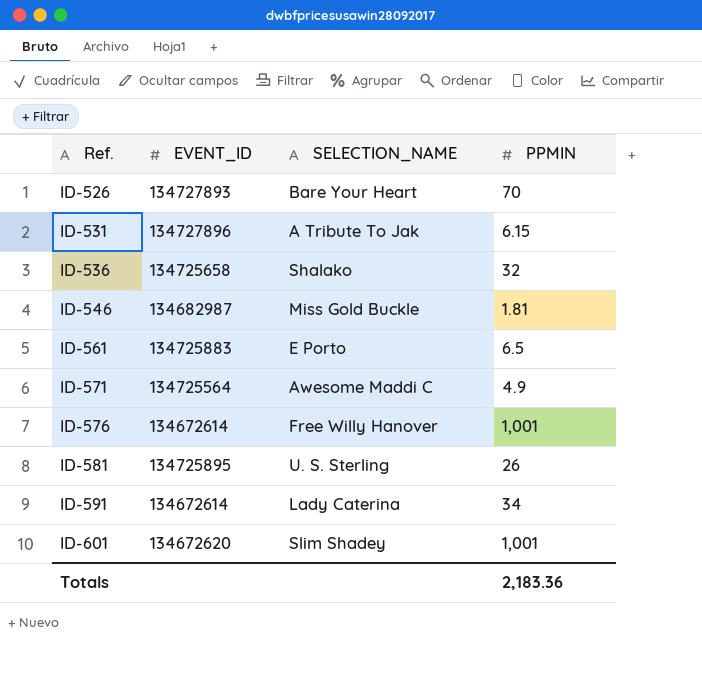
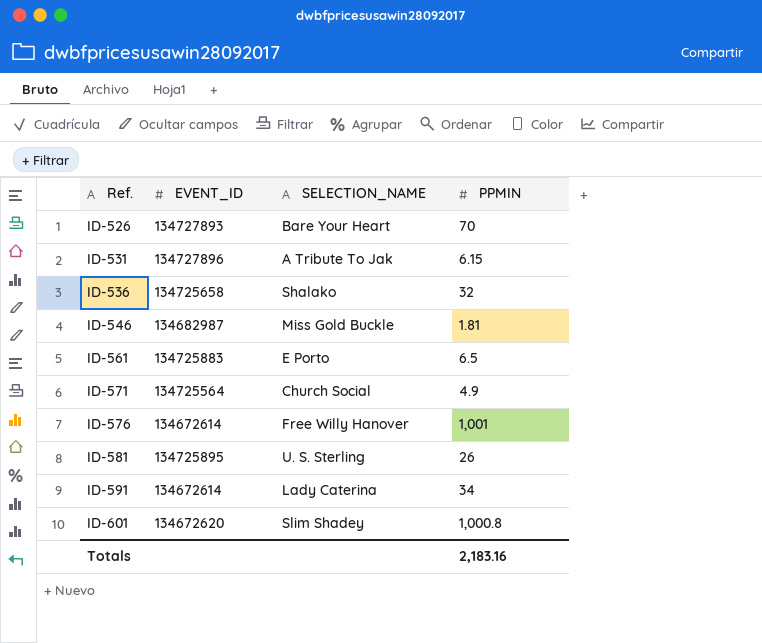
ID-571 | SELECTION_NAME: Awesome Maddi C -> Church Social
ID-601 | PPMIN: 1,001 -> 1,000.8
Totals | PPMIN: 2,183.36 -> 2,183.16

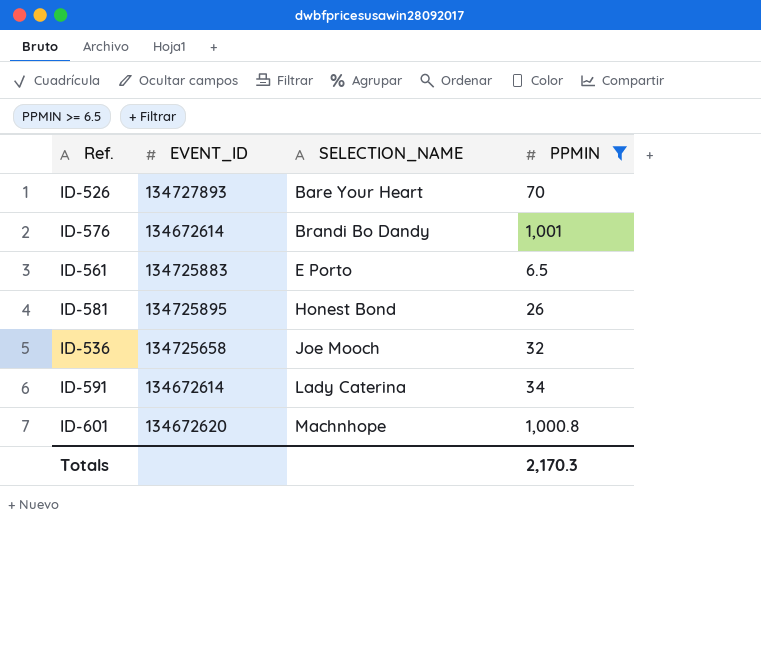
filter: none -> PPMIN >= 6.5
row order: Ref. ascending -> SELECTION_NAME ascending
ID-576 | SELECTION_NAME: Free Willy Hanover -> Brandi Bo Dandy
ID-581 | SELECTION_NAME: U. S. Sterling -> Honest Bond
ID-536 | SELECTION_NAME: Shalako -> Joe Mooch
ID-601 | SELECTION_NAME: Slim Shadey -> Machnhope
Totals | PPMIN: 2,183.16 -> 2,170.3

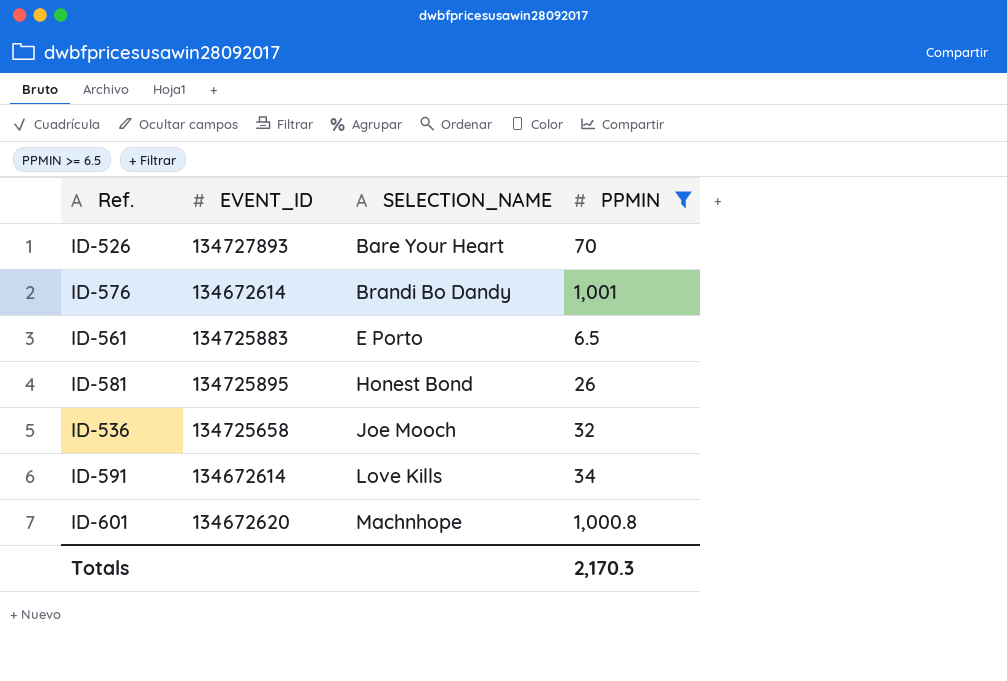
ID-591 | SELECTION_NAME: Lady Caterina -> Love Kills

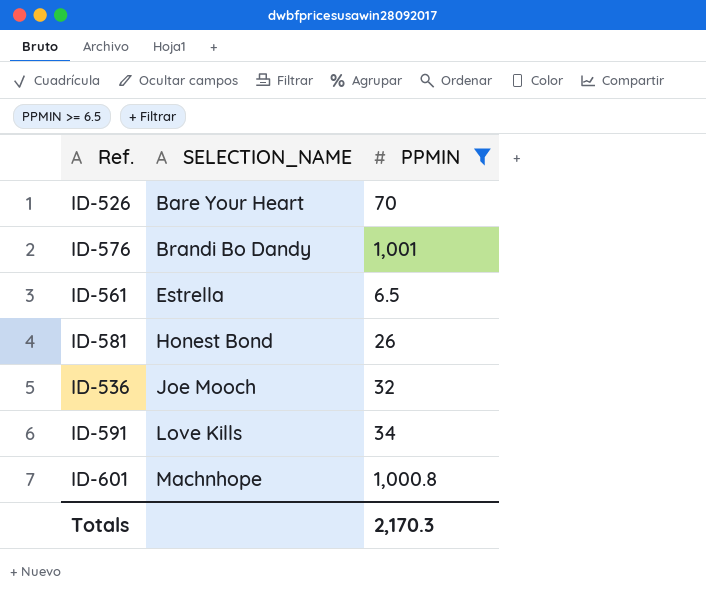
column EVENT_ID | position: 2 -> none
ID-561 | SELECTION_NAME: E Porto -> Estrella

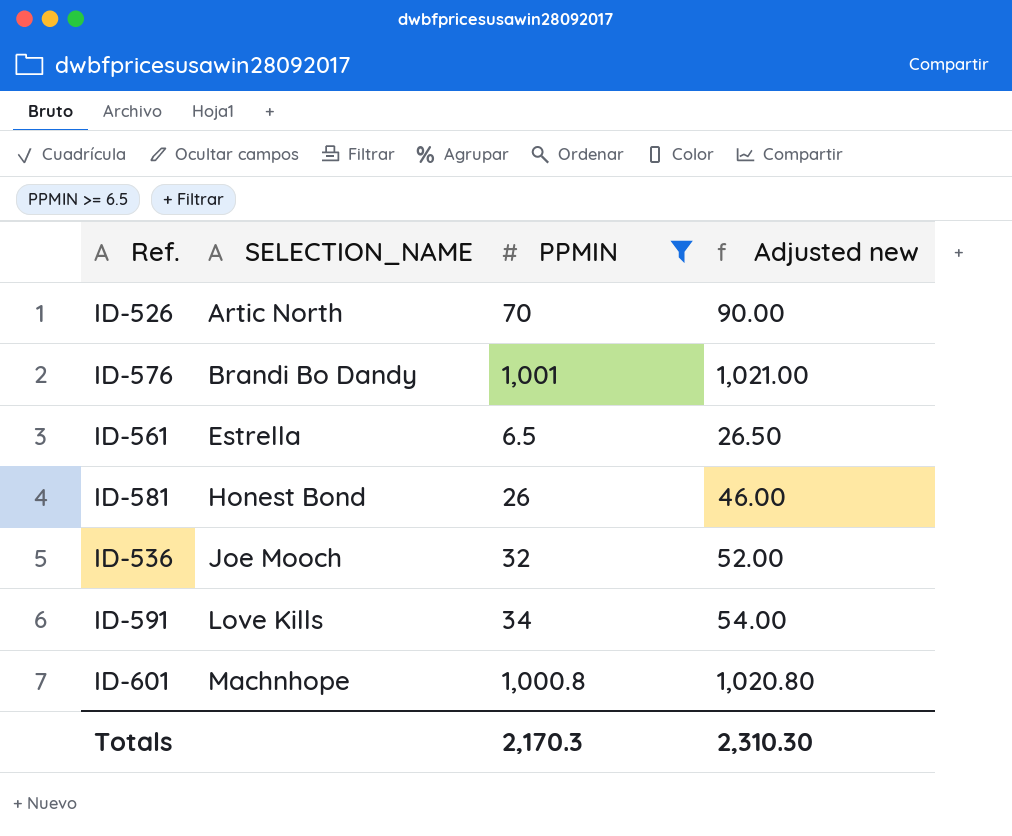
column Adjusted new | formula: none -> [PPMIN] + 20
ID-526 | SELECTION_NAME: Bare Your Heart -> Artic North

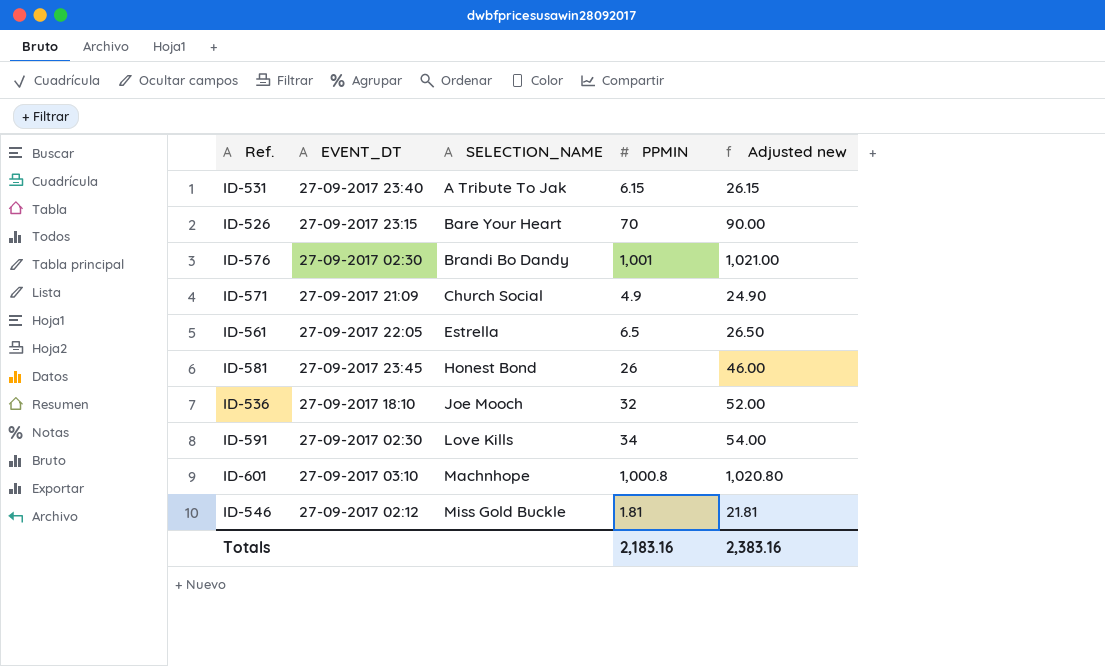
filter: PPMIN >= 6.5 -> none
column EVENT_DT | position: none -> 2
ID-526 | SELECTION_NAME: Artic North -> Bare Your Heart
Totals | PPMIN: 2,170.3 -> 2,183.16
Totals | Adjusted new: 2,310.30 -> 2,383.16

